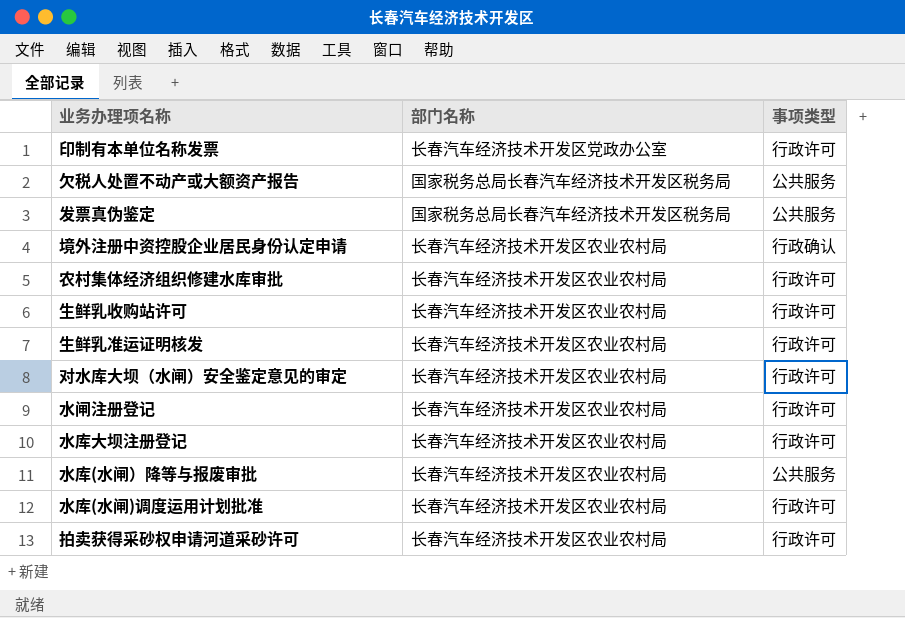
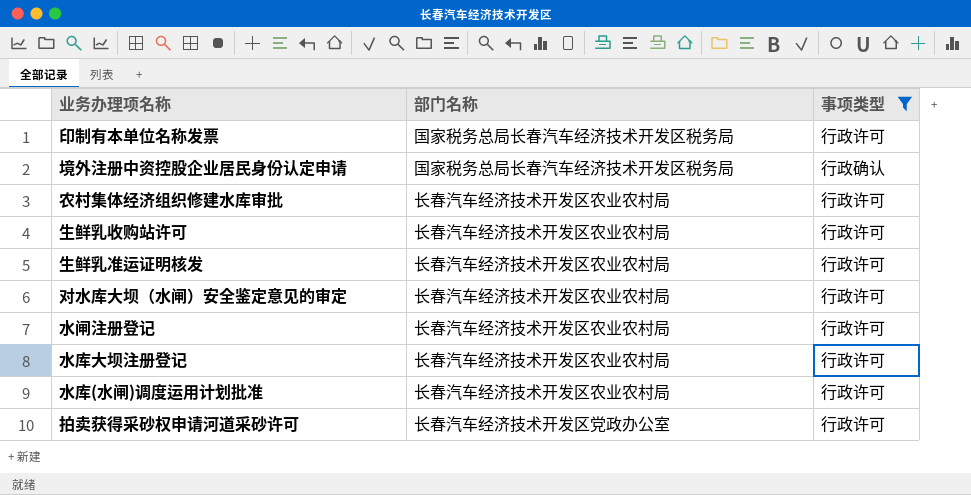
filter: none -> 事项类型 != 公共服务
印制有本单位名称发票 | 部门名称: 长春汽车经济技术开发区党政办公室 -> 国家税务总局长春汽车经济技术开发区税务局
境外注册中资控股企业居民身份认定申请 | 部门名称: 长春汽车经济技术开发区农业农村局 -> 国家税务总局长春汽车经济技术开发区税务局
拍卖获得采砂权申请河道采砂许可 | 部门名称: 长春汽车经济技术开发区农业农村局 -> 长春汽车经济技术开发区党政办公室

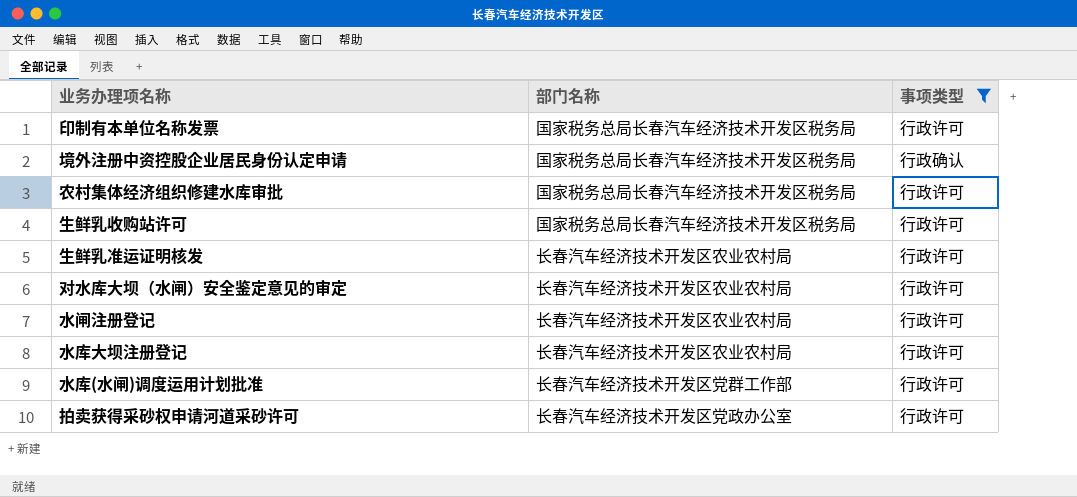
农村集体经济组织修建水库审批 | 部门名称: 长春汽车经济技术开发区农业农村局 -> 国家税务总局长春汽车经济技术开发区税务局
生鲜乳收购站许可 | 部门名称: 长春汽车经济技术开发区农业农村局 -> 国家税务总局长春汽车经济技术开发区税务局
水库(水闸)调度运用计划批准 | 部门名称: 长春汽车经济技术开发区农业农村局 -> 长春汽车经济技术开发区党群工作部

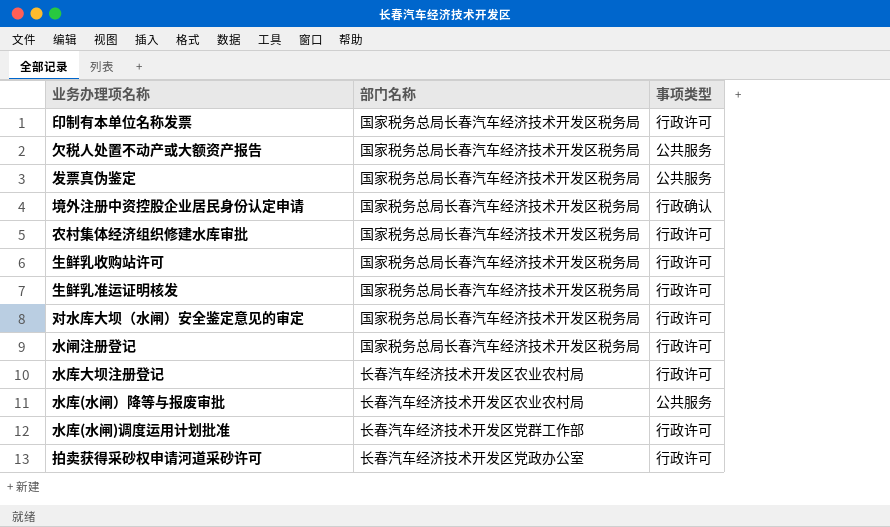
filter: 事项类型 != 公共服务 -> none
生鲜乳准运证明核发 | 部门名称: 长春汽车经济技术开发区农业农村局 -> 国家税务总局长春汽车经济技术开发区税务局
对水库大坝（水闸）安全鉴定意见的审定 | 部门名称: 长春汽车经济技术开发区农业农村局 -> 国家税务总局长春汽车经济技术开发区税务局
水闸注册登记 | 部门名称: 长春汽车经济技术开发区农业农村局 -> 国家税务总局长春汽车经济技术开发区税务局

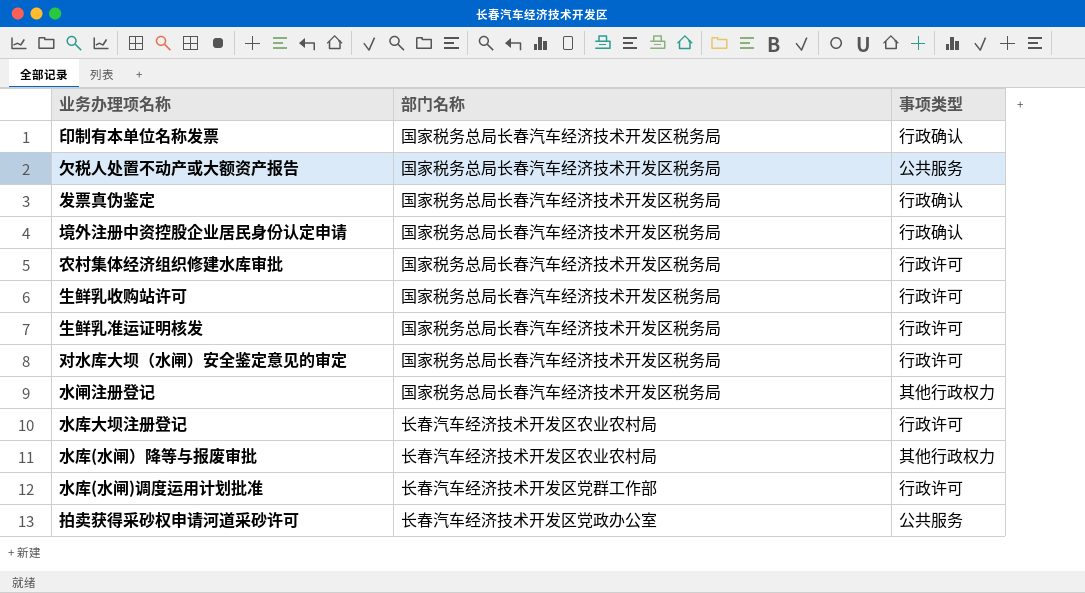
印制有本单位名称发票 | 事项类型: 行政许可 -> 行政确认
发票真伪鉴定 | 事项类型: 公共服务 -> 行政确认
水闸注册登记 | 事项类型: 行政许可 -> 其他行政权力
水库(水闸）降等与报废审批 | 事项类型: 公共服务 -> 其他行政权力
拍卖获得采砂权申请河道采砂许可 | 事项类型: 行政许可 -> 公共服务

